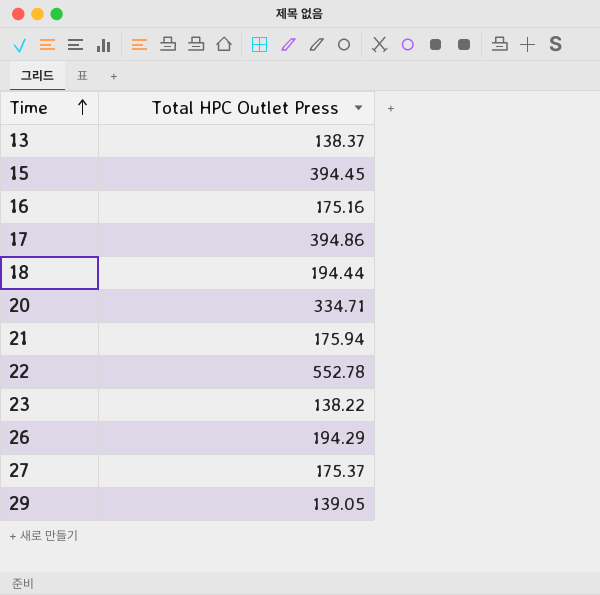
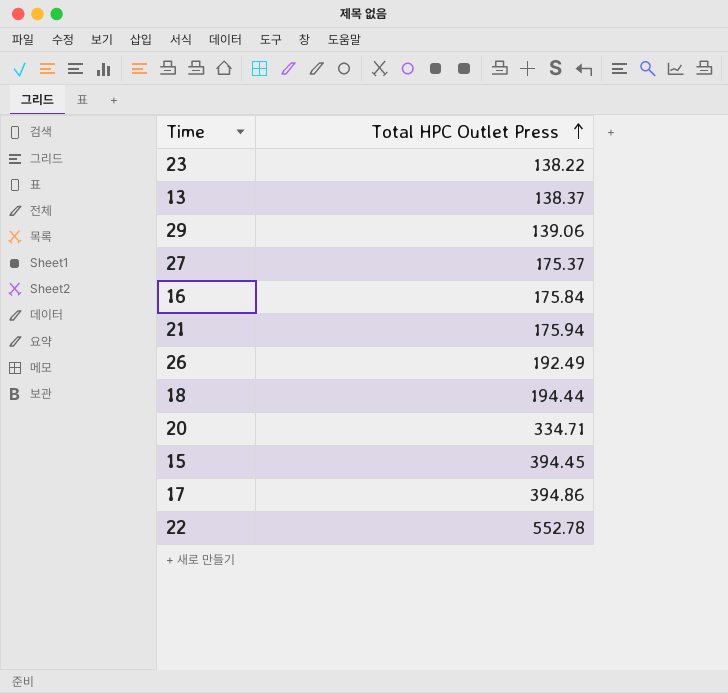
row order: Time ascending -> Total HPC Outlet Press ascending
29 | Total HPC Outlet Press: 139.05 -> 139.06
16 | Total HPC Outlet Press: 175.16 -> 175.84
26 | Total HPC Outlet Press: 194.29 -> 192.49

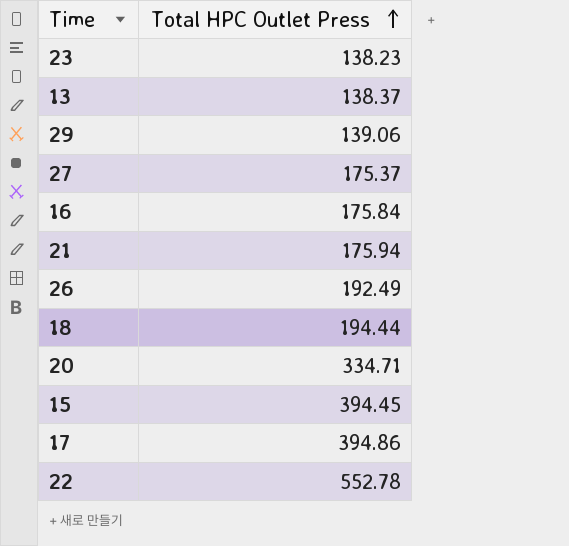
23 | Total HPC Outlet Press: 138.22 -> 138.23

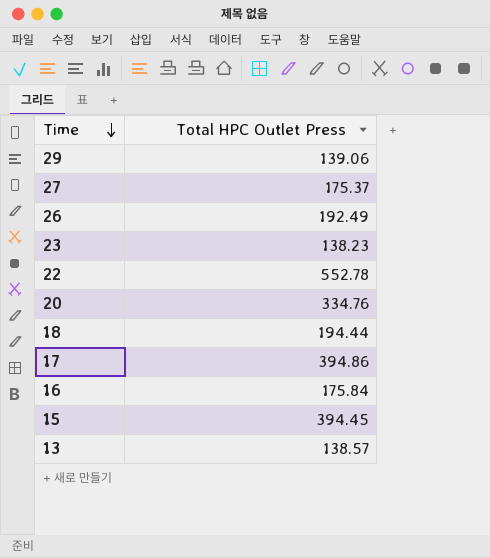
row order: Total HPC Outlet Press ascending -> Time descending
row 21: 175.94 -> none
20 | Total HPC Outlet Press: 334.71 -> 334.76
13 | Total HPC Outlet Press: 138.37 -> 138.57

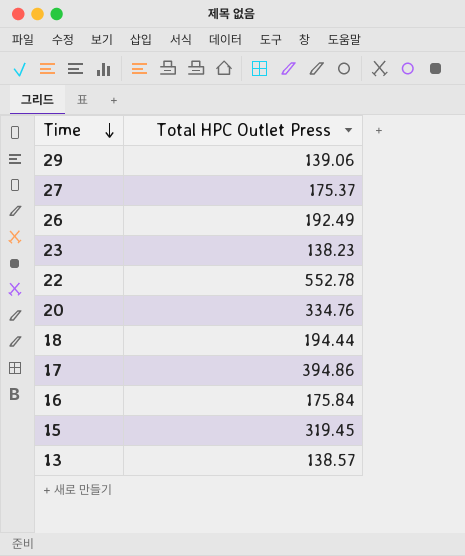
15 | Total HPC Outlet Press: 394.45 -> 319.45

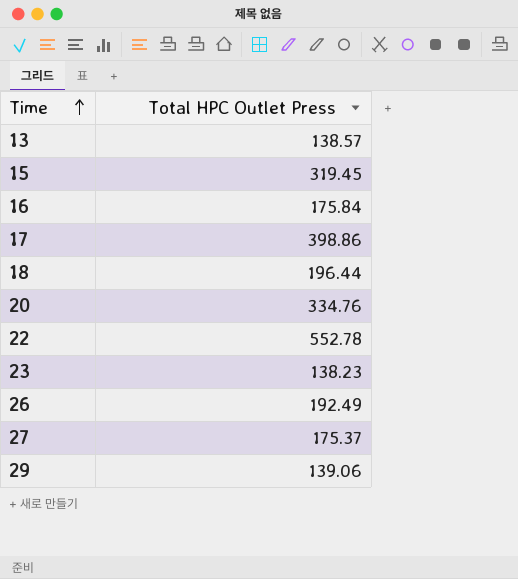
row order: Time descending -> Time ascending
17 | Total HPC Outlet Press: 394.86 -> 398.86
18 | Total HPC Outlet Press: 194.44 -> 196.44

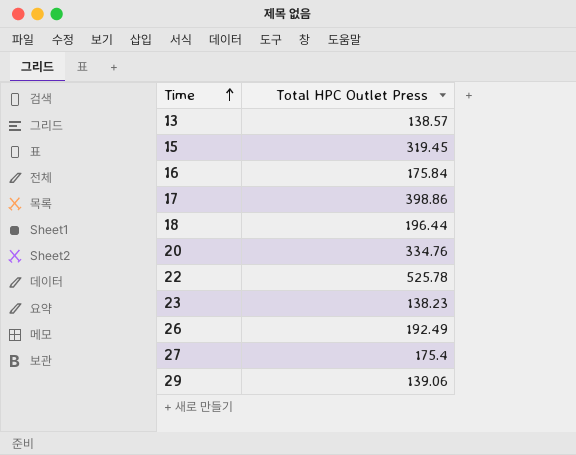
22 | Total HPC Outlet Press: 552.78 -> 525.78
27 | Total HPC Outlet Press: 175.37 -> 175.4

